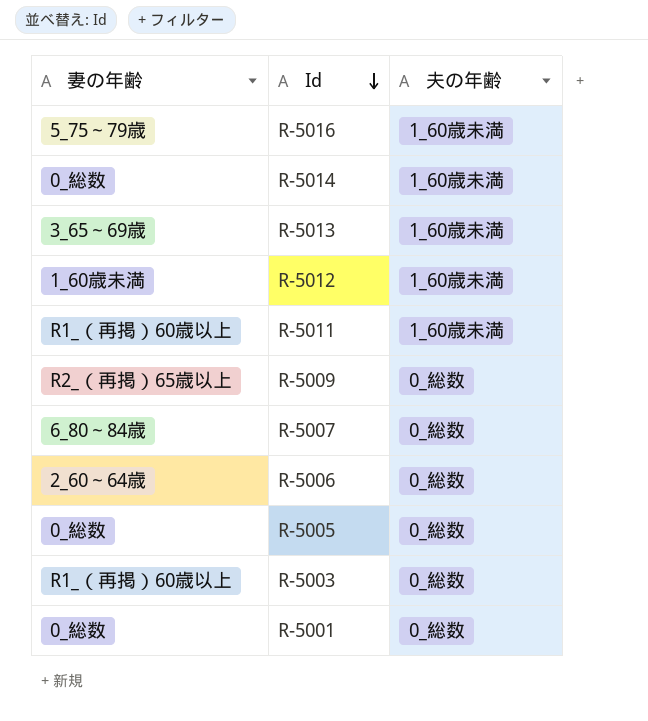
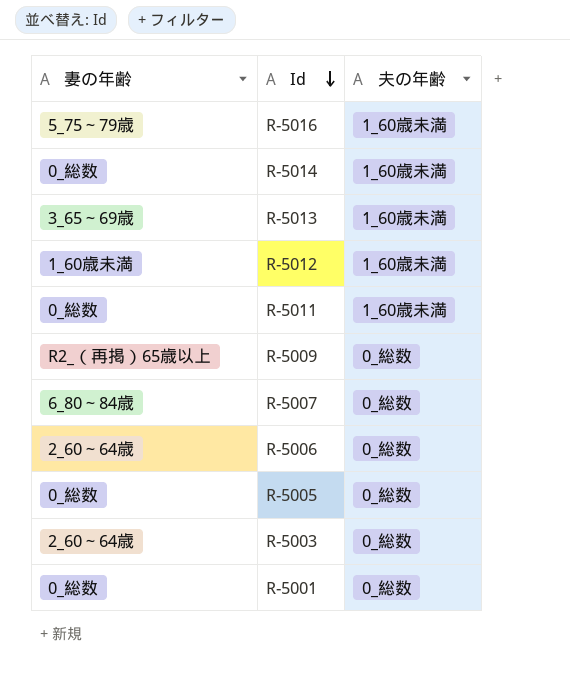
R-5011 | 妻の年齢: R1_（再掲）60歳以上 -> 0_総数
R-5003 | 妻の年齢: R1_（再掲）60歳以上 -> 2_60～64歳

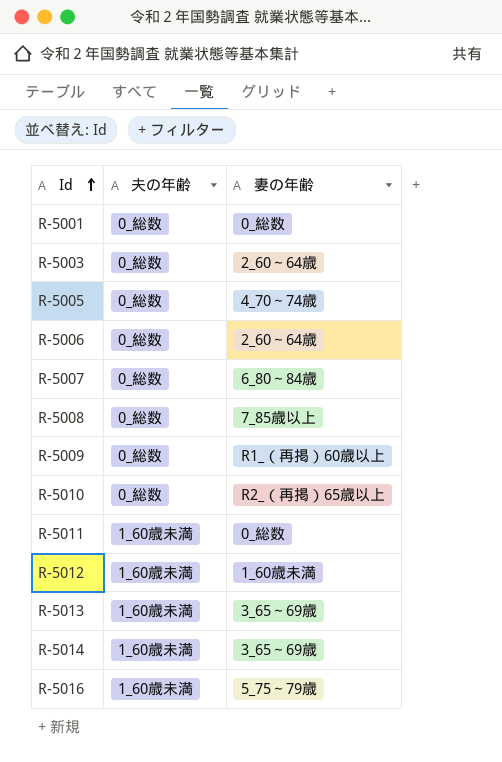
row order: Id descending -> Id ascending
column 妻の年齢 | position: 1 -> 3
R-5005 | 妻の年齢: 0_総数 -> 4_70～74歳
row R-5008: none -> 0_総数 | 7_85歳以上
R-5009 | 妻の年齢: R2_（再掲）65歳以上 -> R1_（再掲）60歳以上
row R-5010: none -> 0_総数 | R2_（再掲）65歳以上
R-5014 | 妻の年齢: 0_総数 -> 3_65～69歳

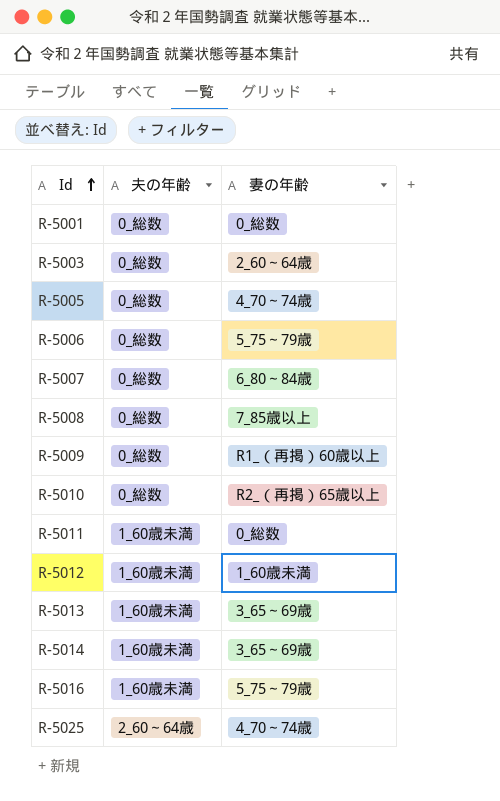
R-5006 | 妻の年齢: 2_60～64歳 -> 5_75～79歳
row R-5025: none -> 2_60～64歳 | 4_70～74歳

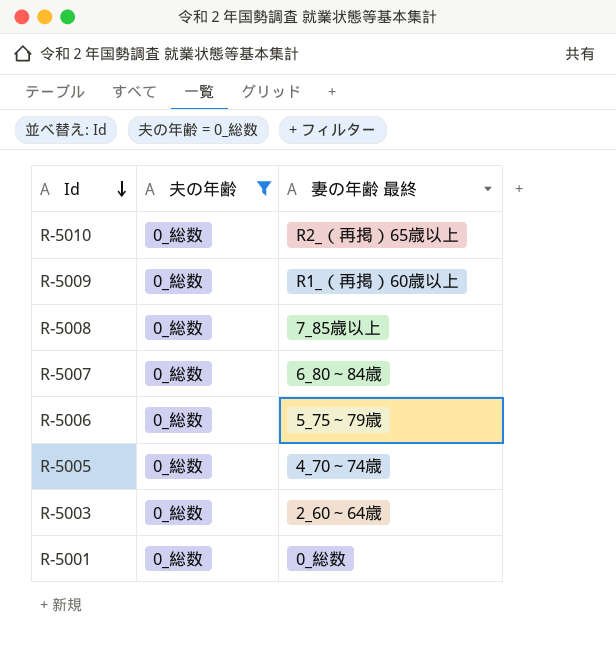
filter: none -> 夫の年齢 = 0_総数
row order: Id ascending -> Id descending
column name: 妻の年齢 -> 妻の年齢 最終

